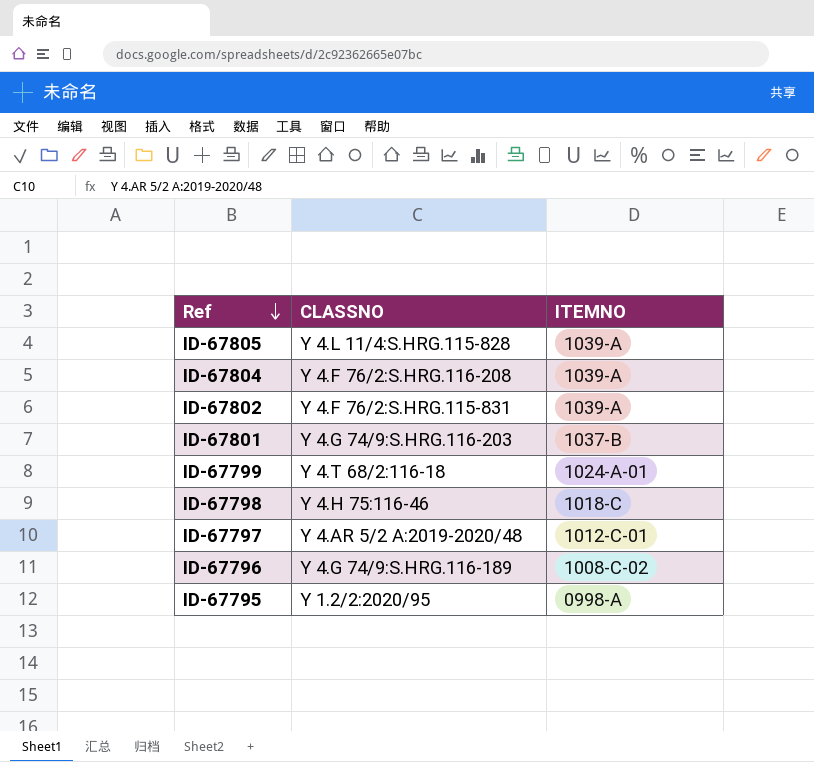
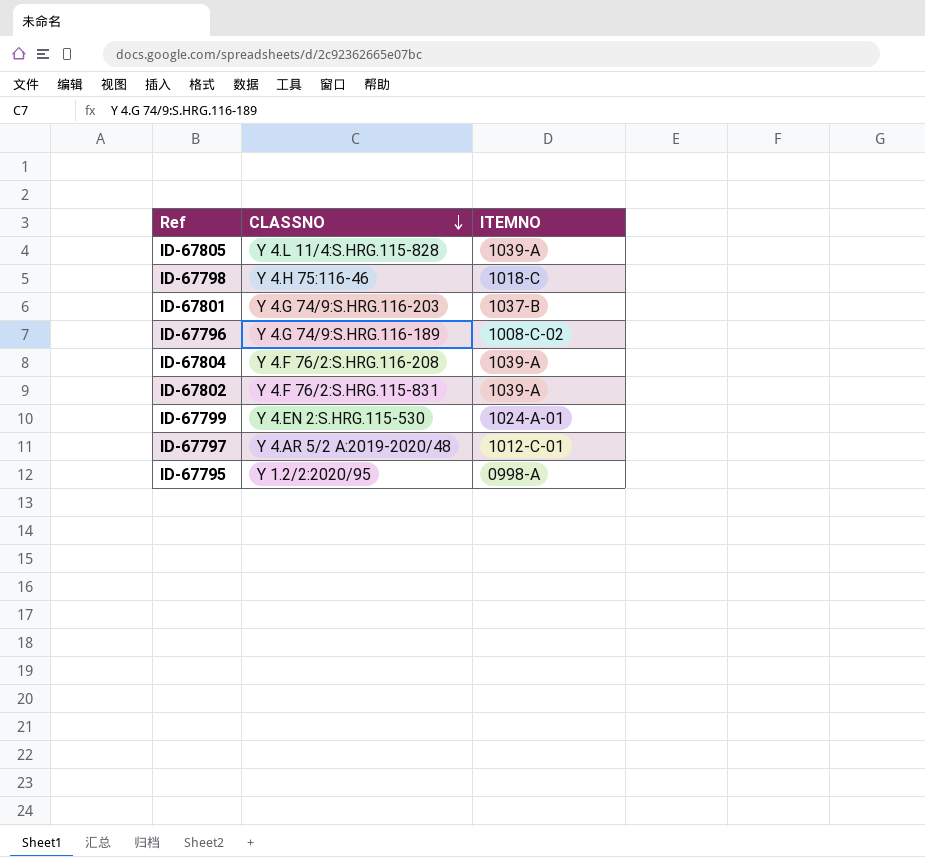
row order: Ref descending -> CLASSNO descending
ID-67799 | CLASSNO: Y 4.T 68/2:116-18 -> Y 4.EN 2:S.HRG.115-530

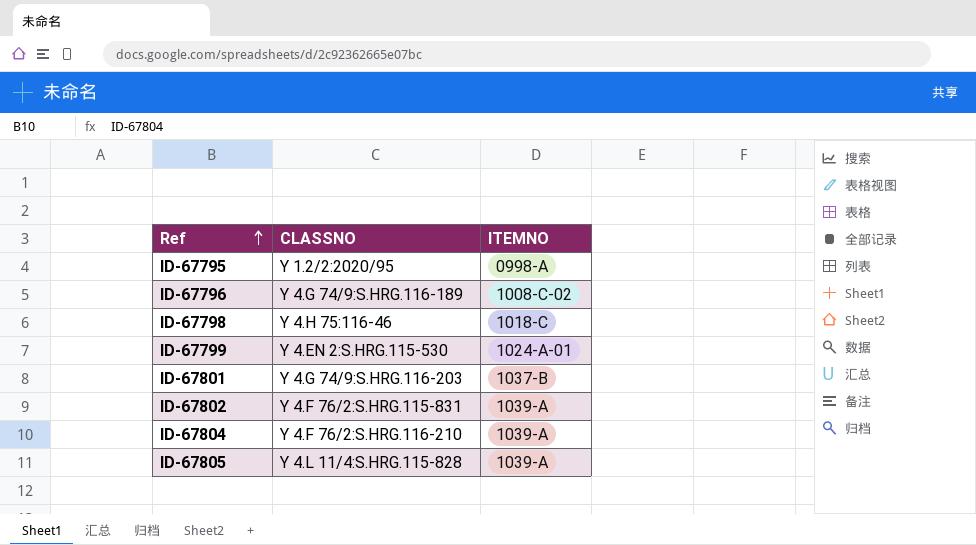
row order: CLASSNO descending -> Ref ascending
row ID-67797: Y 4.AR 5/2 A:2019-2020/48 | 1012-C-01 -> none
ID-67804 | CLASSNO: Y 4.F 76/2:S.HRG.116-208 -> Y 4.F 76/2:S.HRG.116-210

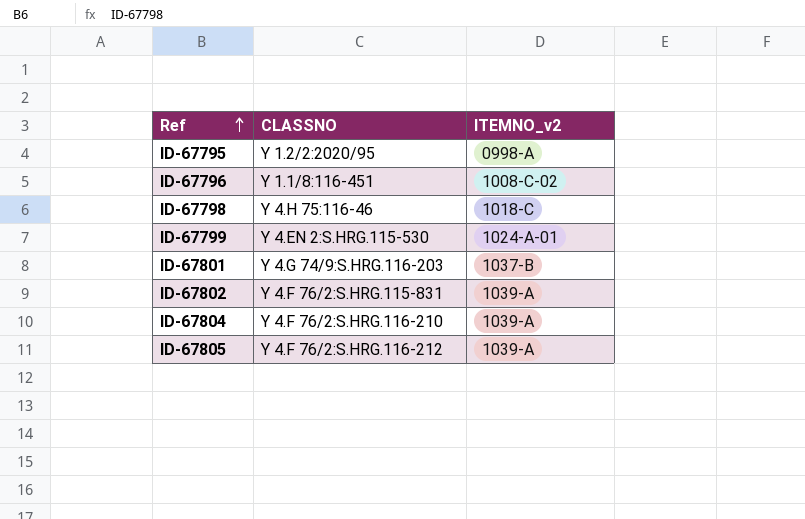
column name: ITEMNO -> ITEMNO_v2
ID-67796 | CLASSNO: Y 4.G 74/9:S.HRG.116-189 -> Y 1.1/8:116-451
ID-67805 | CLASSNO: Y 4.L 11/4:S.HRG.115-828 -> Y 4.F 76/2:S.HRG.116-212

